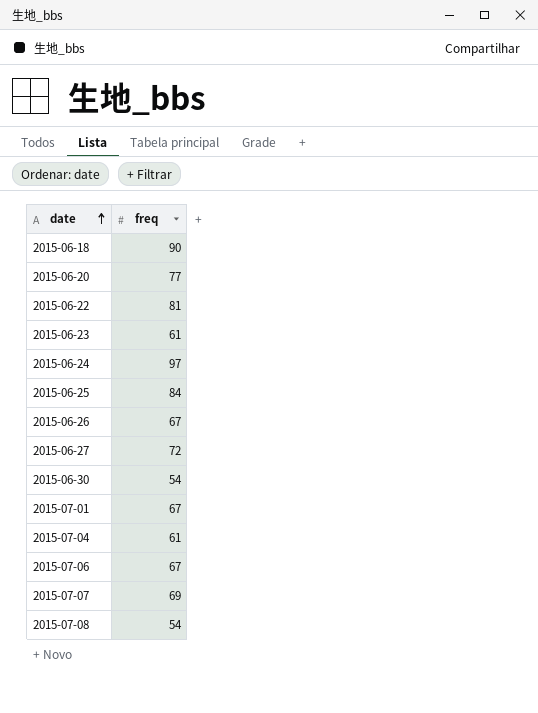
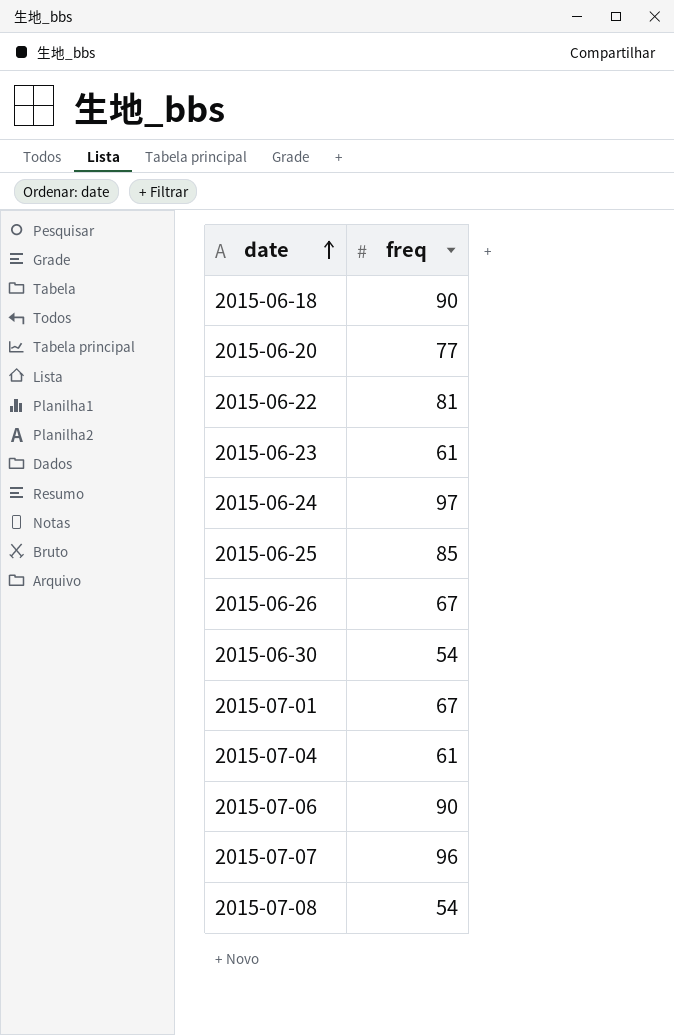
row 2015-06-27: 72 -> none
2015-06-25 | freq: 84 -> 85
2015-07-06 | freq: 67 -> 90
2015-07-07 | freq: 69 -> 96

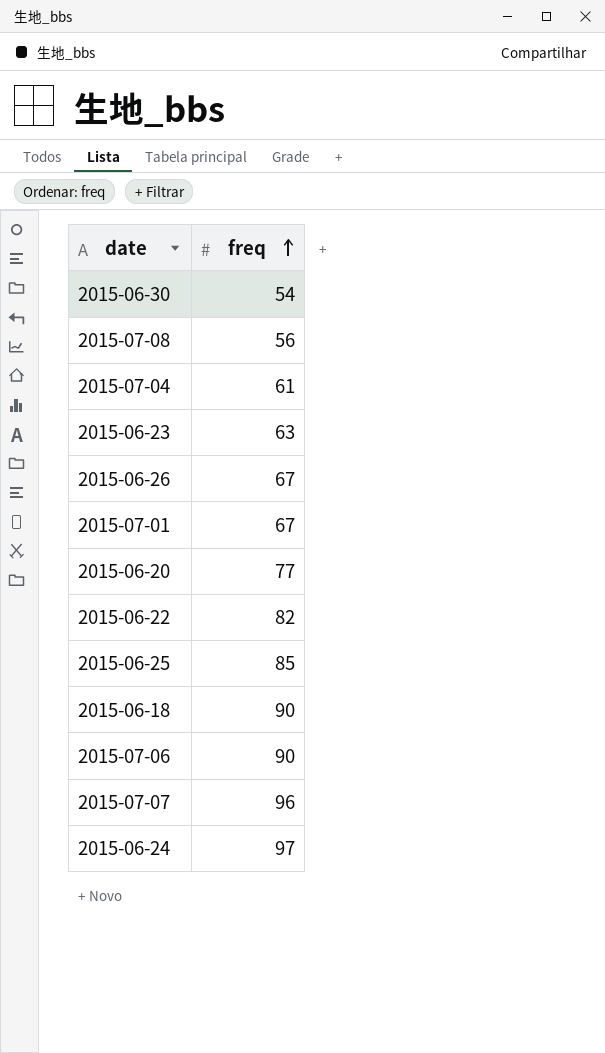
row order: date ascending -> freq ascending
2015-07-08 | freq: 54 -> 56
2015-06-23 | freq: 61 -> 63
2015-06-22 | freq: 81 -> 82

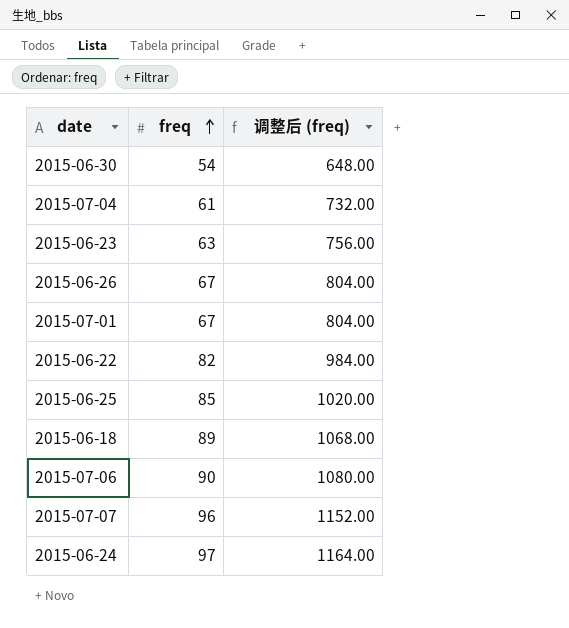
column 调整后 (freq) | formula: none -> [freq] * 12
row 2015-07-08: 56 -> none
row 2015-06-20: 77 -> none
2015-06-18 | freq: 90 -> 89

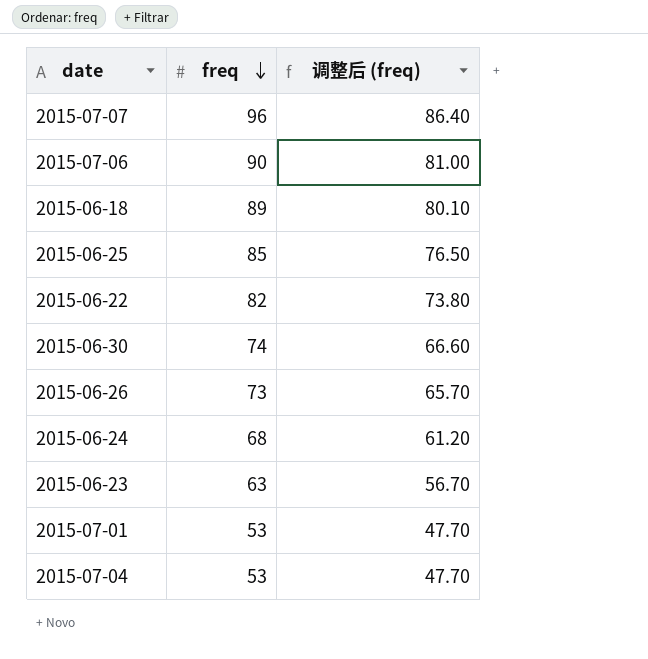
row order: freq ascending -> freq descending
column 调整后 (freq) | formula: [freq] * 12 -> [freq] * 0.9
2015-06-30 | freq: 54 -> 74
2015-06-26 | freq: 67 -> 73
2015-06-24 | freq: 97 -> 68
2015-07-01 | freq: 67 -> 53
2015-07-04 | freq: 61 -> 53

